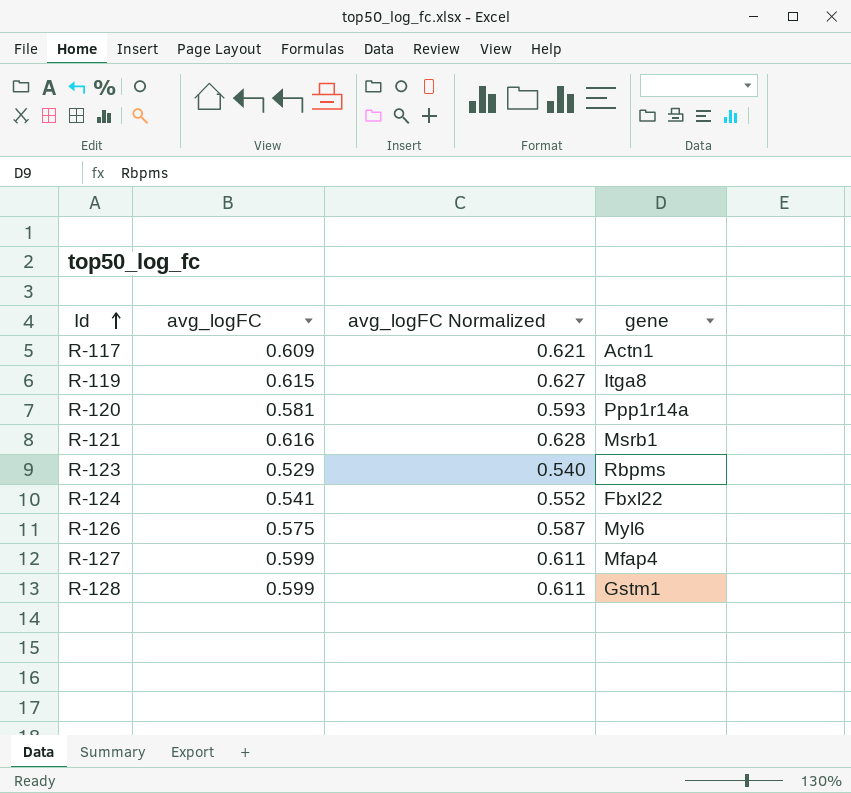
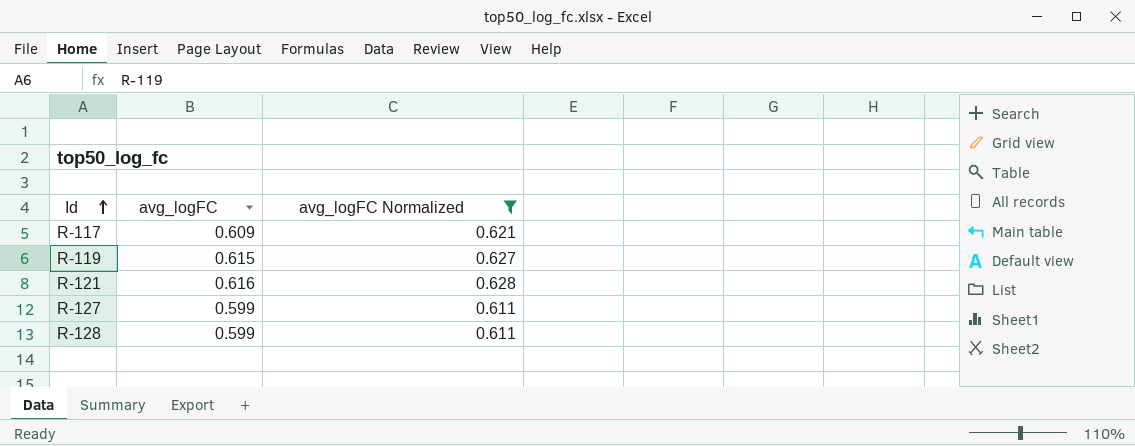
filter: none -> avg_logFC Normalized >= 0.611
column gene | position: 4 -> none

